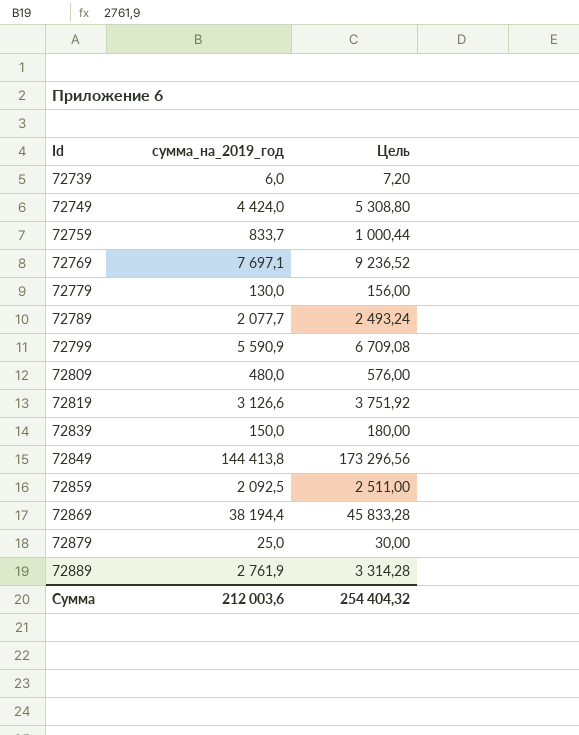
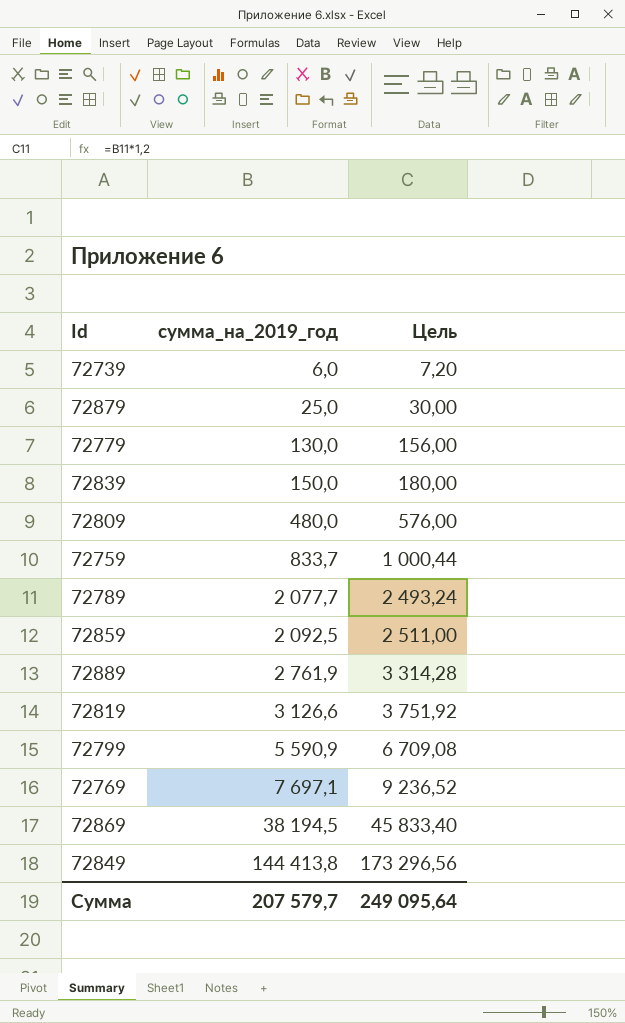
row order: Id ascending -> сумма_на_2019_год ascending
row 72749: 4 424,0 | 5 308,80 -> none
72869 | сумма_на_2019_год: 38 194,4 -> 38 194,5
72869 | Цель: 45 833,28 -> 45 833,40
Сумма | сумма_на_2019_год: 212 003,6 -> 207 579,7
Сумма | Цель: 254 404,32 -> 249 095,64

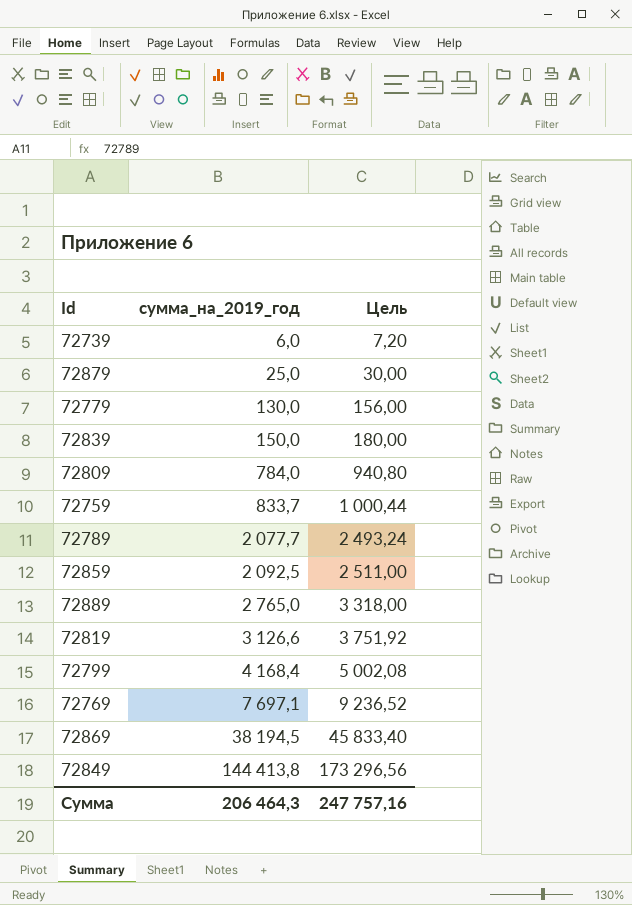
72809 | сумма_на_2019_год: 480,0 -> 784,0
72809 | Цель: 576,00 -> 940,80
72889 | сумма_на_2019_год: 2 761,9 -> 2 765,0
72889 | Цель: 3 314,28 -> 3 318,00
72799 | сумма_на_2019_год: 5 590,9 -> 4 168,4
72799 | Цель: 6 709,08 -> 5 002,08
Сумма | сумма_на_2019_год: 207 579,7 -> 206 464,3
Сумма | Цель: 249 095,64 -> 247 757,16

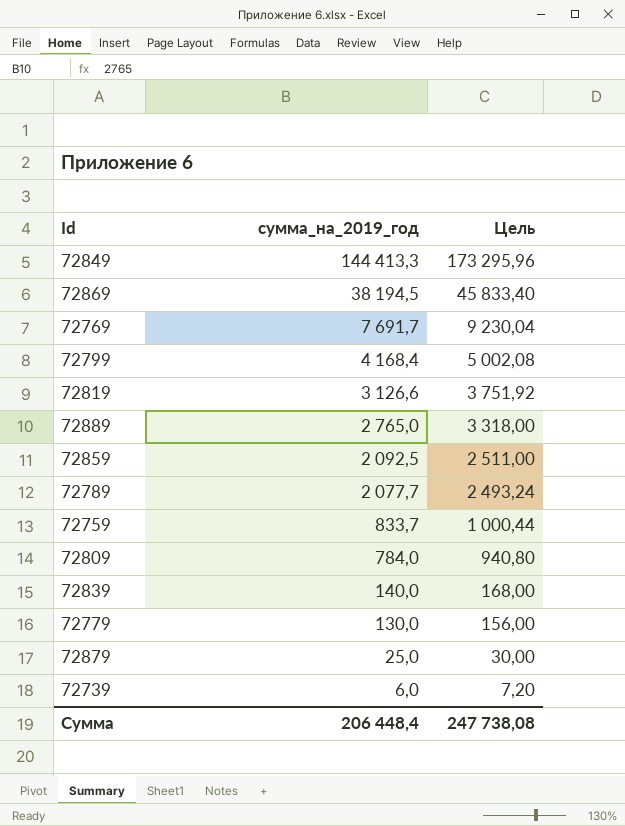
row order: сумма_на_2019_год ascending -> сумма_на_2019_год descending
72849 | сумма_на_2019_год: 144 413,8 -> 144 413,3
72849 | Цель: 173 296,56 -> 173 295,96
72769 | сумма_на_2019_год: 7 697,1 -> 7 691,7
72769 | Цель: 9 236,52 -> 9 230,04
72839 | сумма_на_2019_год: 150,0 -> 140,0
72839 | Цель: 180,00 -> 168,00
Сумма | сумма_на_2019_год: 206 464,3 -> 206 448,4
Сумма | Цель: 247 757,16 -> 247 738,08

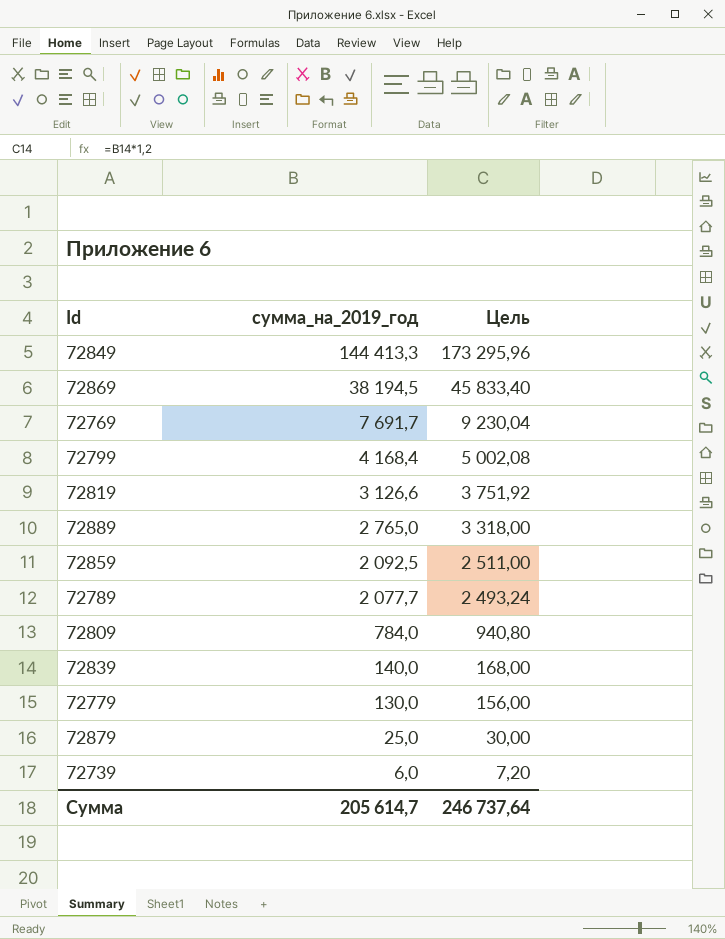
row 72759: 833,7 | 1 000,44 -> none
Сумма | сумма_на_2019_год: 206 448,4 -> 205 614,7
Сумма | Цель: 247 738,08 -> 246 737,64

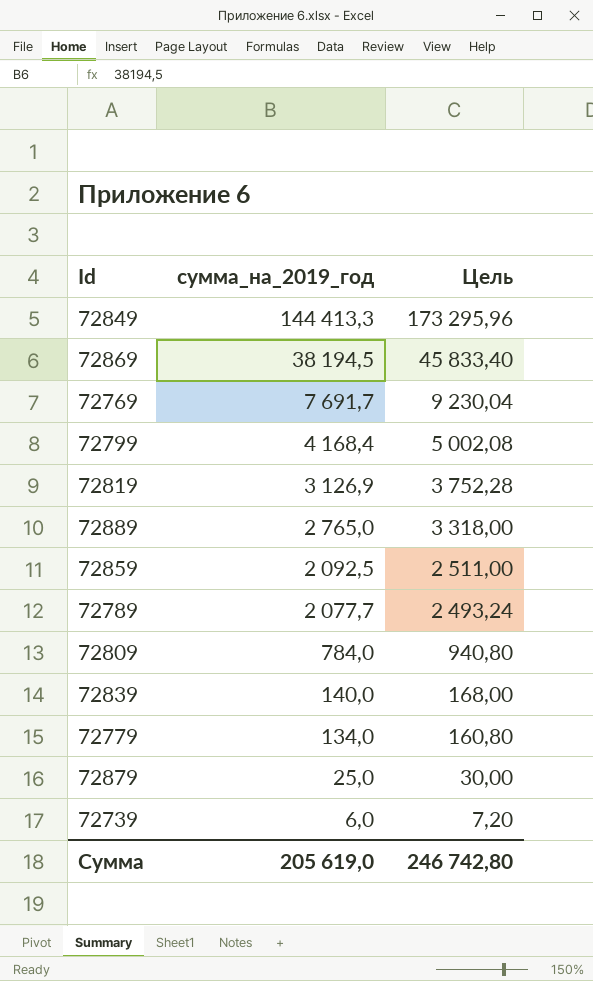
72819 | сумма_на_2019_год: 3 126,6 -> 3 126,9
72819 | Цель: 3 751,92 -> 3 752,28
72779 | сумма_на_2019_год: 130,0 -> 134,0
72779 | Цель: 156,00 -> 160,80
Сумма | сумма_на_2019_год: 205 614,7 -> 205 619,0
Сумма | Цель: 246 737,64 -> 246 742,80

